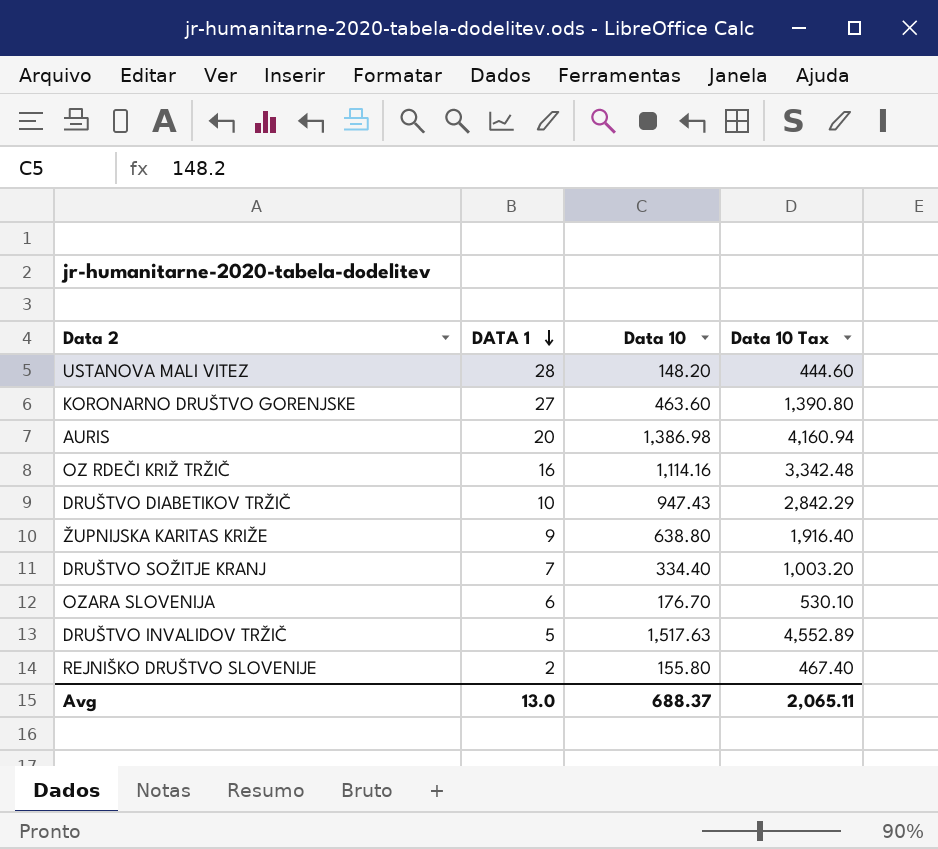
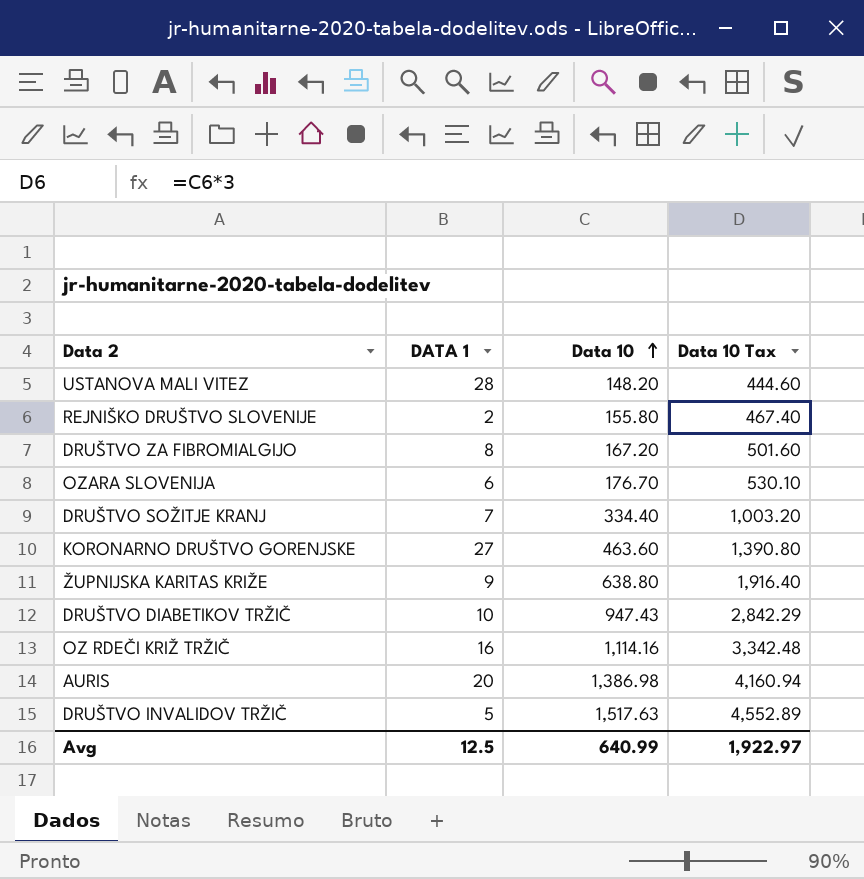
row order: DATA 1 descending -> Data 10 ascending
row DRUŠTVO ZA FIBROMIALGIJO: none -> 8 | 167.20 | 501.60
Avg | DATA 1: 13.0 -> 12.5
Avg | Data 10: 688.37 -> 640.99
Avg | Data 10 Tax: 2,065.11 -> 1,922.97

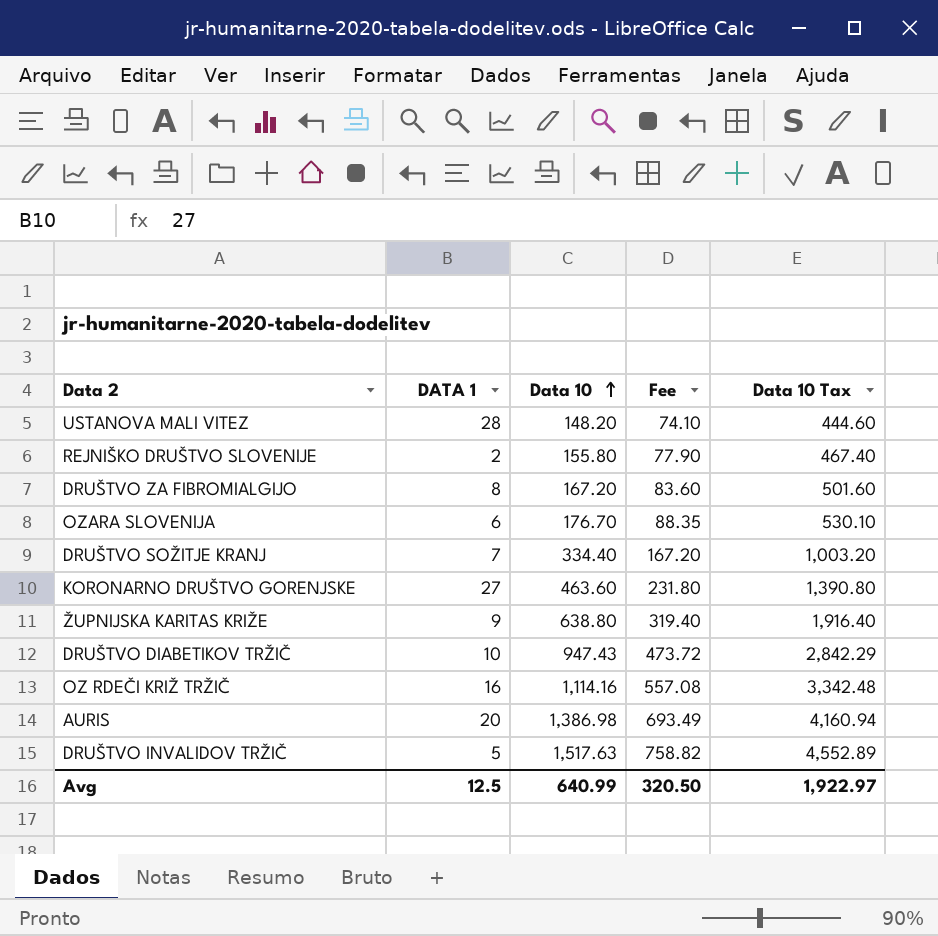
column Fee | formula: none -> [Data 10] * 0.5

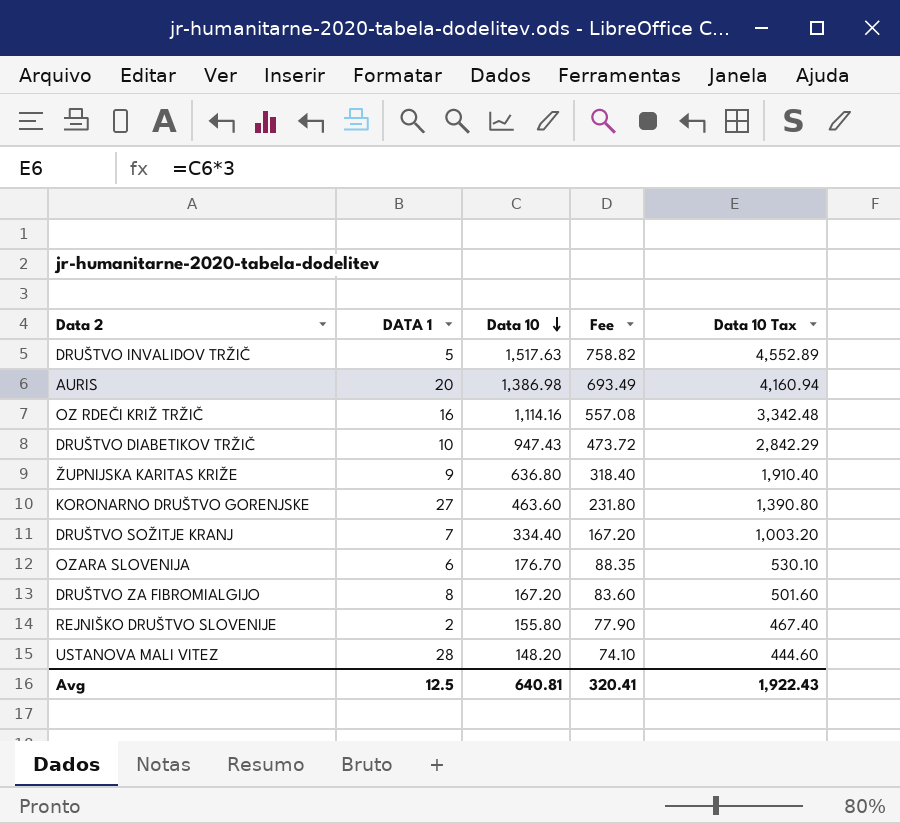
row order: Data 10 ascending -> Data 10 descending
ŽUPNIJSKA KARITAS KRIŽE | Data 10: 638.80 -> 636.80
ŽUPNIJSKA KARITAS KRIŽE | Fee: 319.40 -> 318.40
ŽUPNIJSKA KARITAS KRIŽE | Data 10 Tax: 1,916.40 -> 1,910.40
Avg | Data 10: 640.99 -> 640.81
Avg | Fee: 320.50 -> 320.41
Avg | Data 10 Tax: 1,922.97 -> 1,922.43

